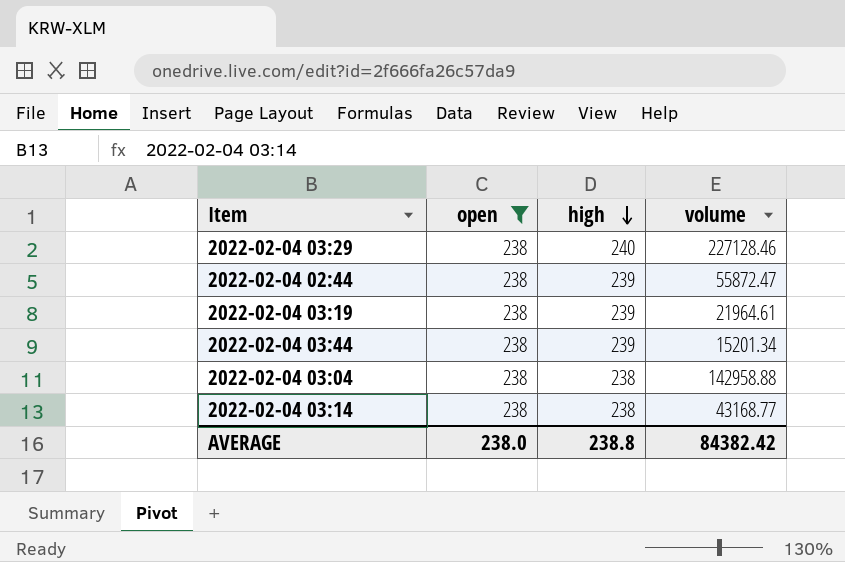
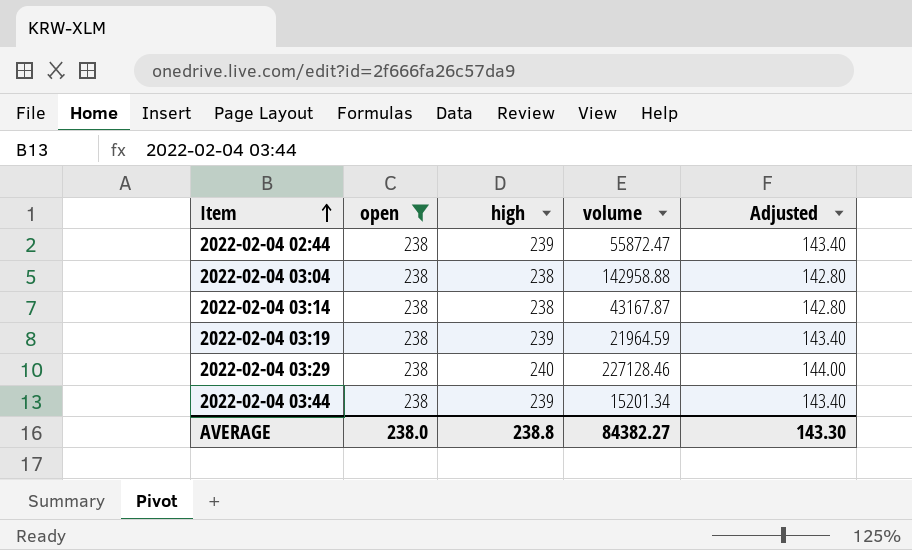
row order: high descending -> Item ascending
column Adjusted | formula: none -> [high] * 0.6
2022-02-04 03:14 | volume: 43168.77 -> 43167.87
2022-02-04 03:19 | volume: 21964.61 -> 21964.59
AVERAGE | volume: 84382.42 -> 84382.27

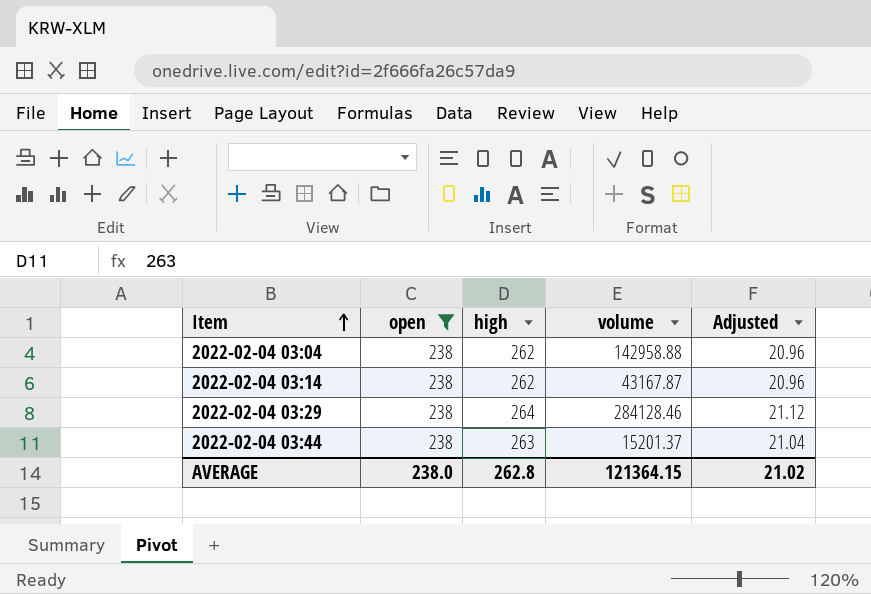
column Adjusted | formula: [high] * 0.6 -> [high] * 0.08
row 2022-02-04 02:44: 238 | 239 | 55872.47 | 143.40 -> none
row 2022-02-04 03:19: 238 | 239 | 21964.59 | 143.40 -> none
2022-02-04 03:04 | high: 238 -> 262
2022-02-04 03:14 | high: 238 -> 262
2022-02-04 03:29 | high: 240 -> 264
2022-02-04 03:29 | volume: 227128.46 -> 284128.46
2022-02-04 03:44 | high: 239 -> 263
2022-02-04 03:44 | volume: 15201.34 -> 15201.37
AVERAGE | high: 238.8 -> 262.8
AVERAGE | volume: 84382.27 -> 121364.15
AVERAGE | Adjusted: 143.30 -> 21.02

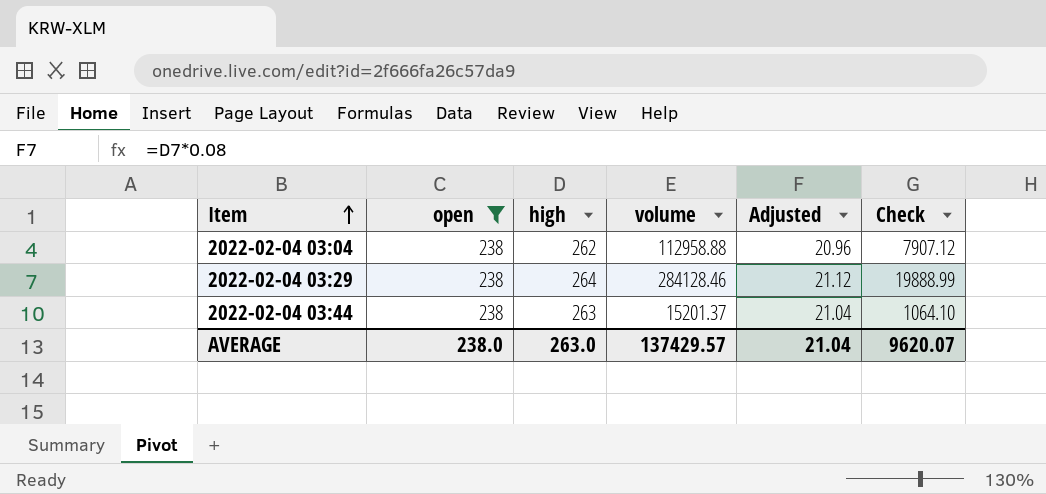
column Check | formula: none -> [volume] * 0.07
row 2022-02-04 03:14: 238 | 262 | 43167.87 | 20.96 -> none
2022-02-04 03:04 | volume: 142958.88 -> 112958.88
AVERAGE | high: 262.8 -> 263.0
AVERAGE | volume: 121364.15 -> 137429.57
AVERAGE | Adjusted: 21.02 -> 21.04

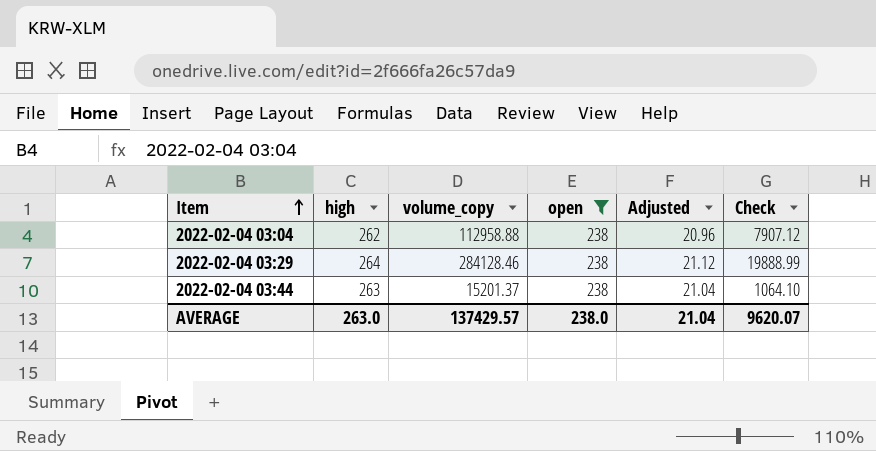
column name: volume -> volume_copy
column open | position: 2 -> 4

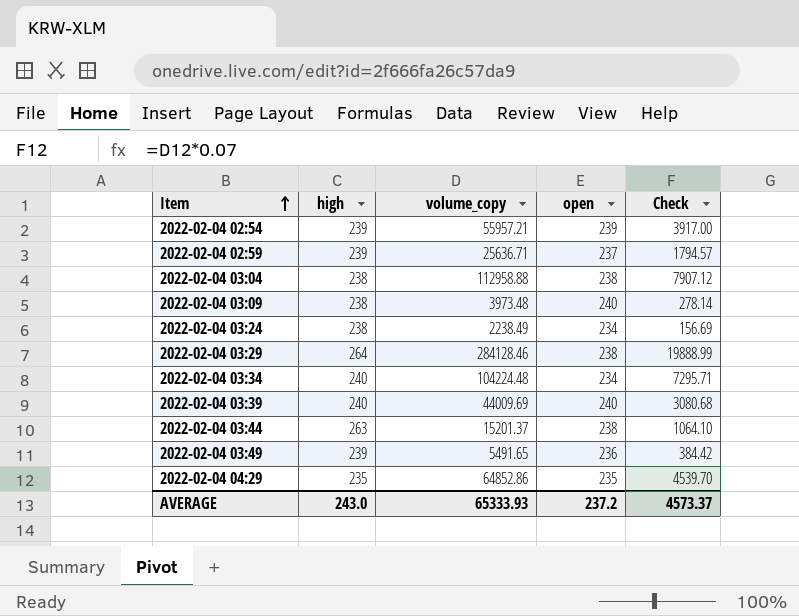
filter: open = 238 -> none
column Adjusted | formula: [high] * 0.08 -> none
2022-02-04 03:04 | high: 262 -> 238
AVERAGE | high: 263.0 -> 243.0
AVERAGE | volume_copy: 137429.57 -> 65333.93
AVERAGE | open: 238.0 -> 237.2
AVERAGE | Check: 9620.07 -> 4573.37

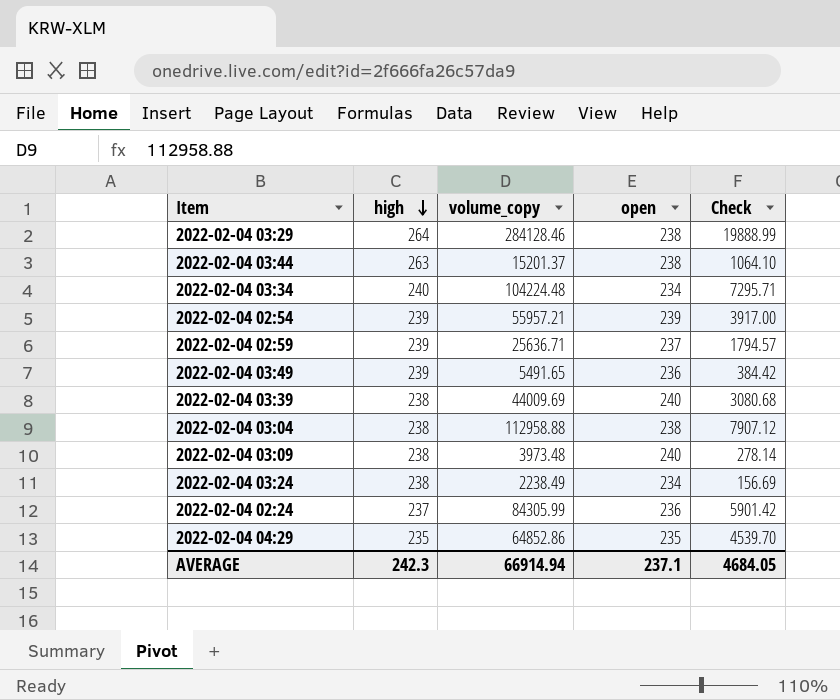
row order: Item ascending -> high descending
2022-02-04 03:39 | high: 240 -> 238
row 2022-02-04 02:24: none -> 237 | 84305.99 | 236 | 5901.42
AVERAGE | high: 243.0 -> 242.3
AVERAGE | volume_copy: 65333.93 -> 66914.94
AVERAGE | open: 237.2 -> 237.1
AVERAGE | Check: 4573.37 -> 4684.05

